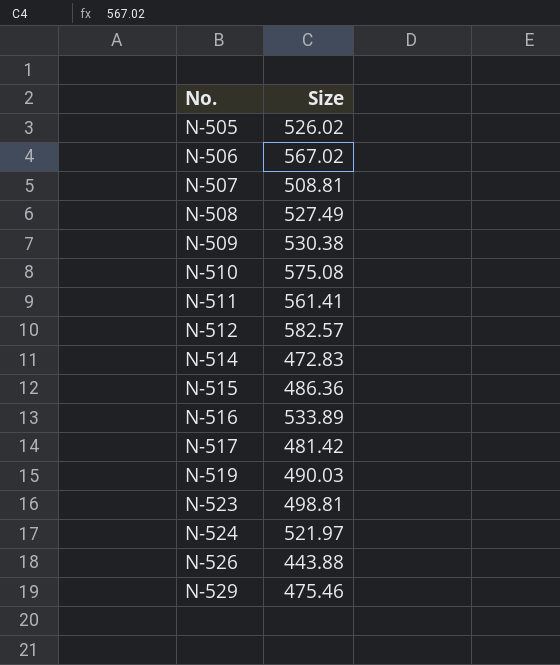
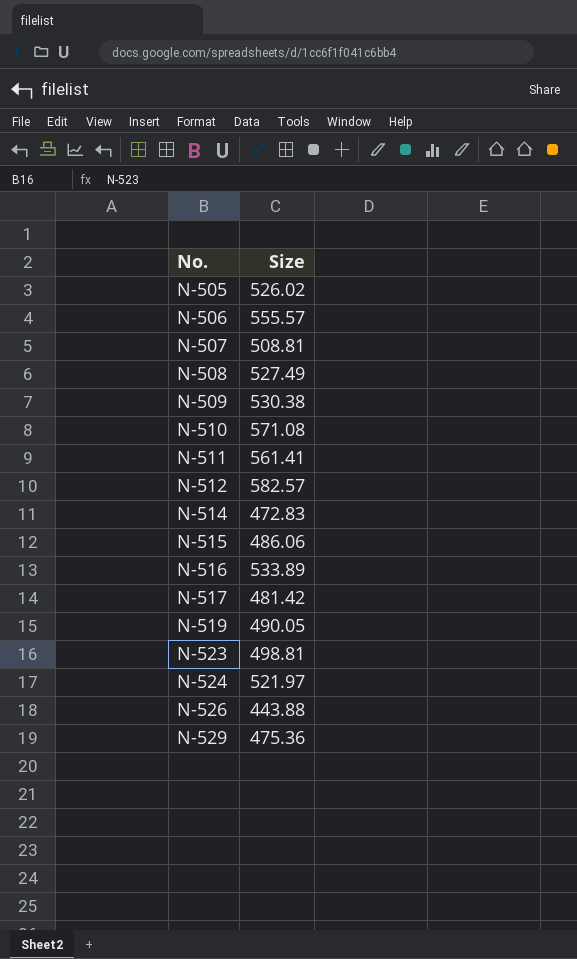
N-506 | Size: 567.02 -> 555.57
N-510 | Size: 575.08 -> 571.08
N-515 | Size: 486.36 -> 486.06
N-519 | Size: 490.03 -> 490.05
N-529 | Size: 475.46 -> 475.36

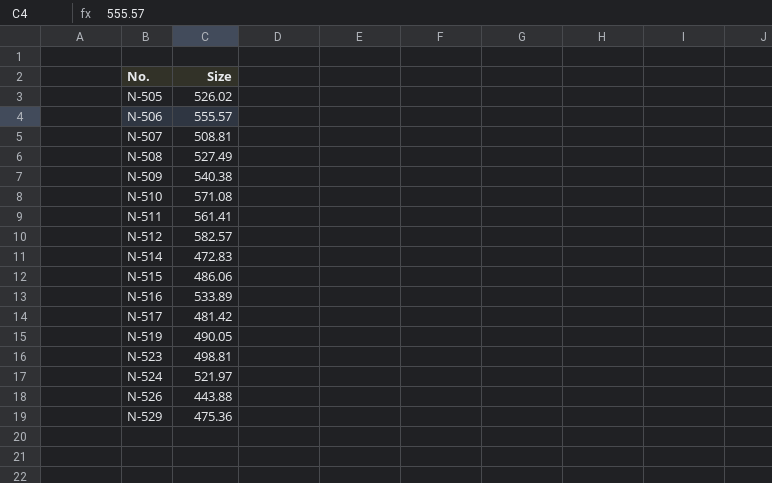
N-509 | Size: 530.38 -> 540.38

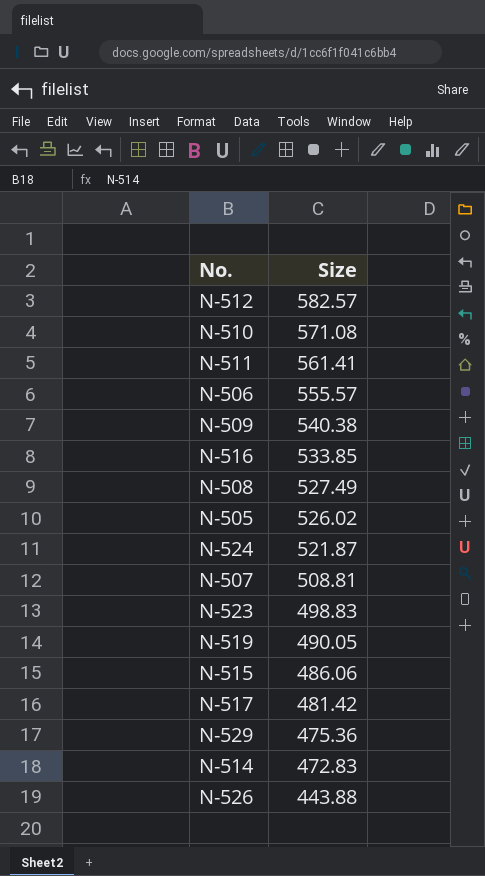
row order: No. ascending -> Size descending
N-516 | Size: 533.89 -> 533.85
N-524 | Size: 521.97 -> 521.87
N-523 | Size: 498.81 -> 498.83

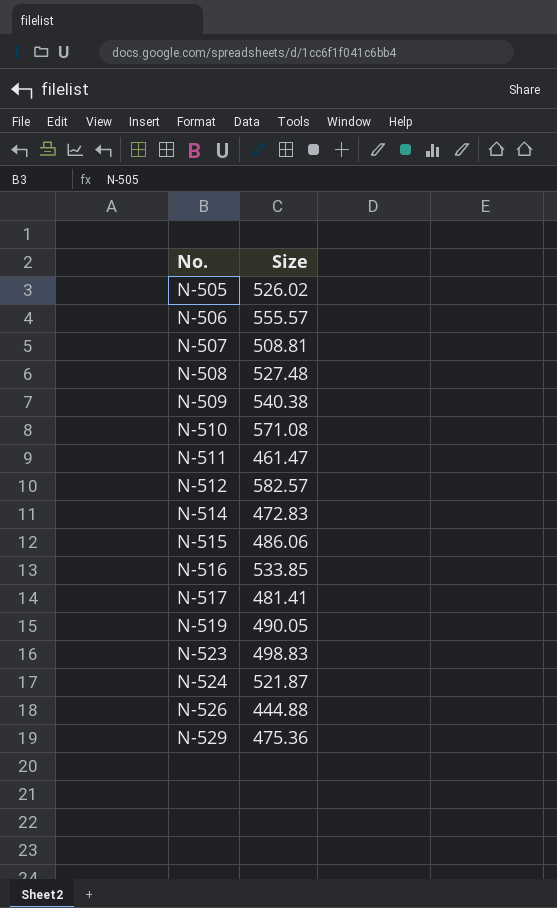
row order: Size descending -> No. ascending
N-508 | Size: 527.49 -> 527.48
N-511 | Size: 561.41 -> 461.47
N-517 | Size: 481.42 -> 481.41
N-526 | Size: 443.88 -> 444.88

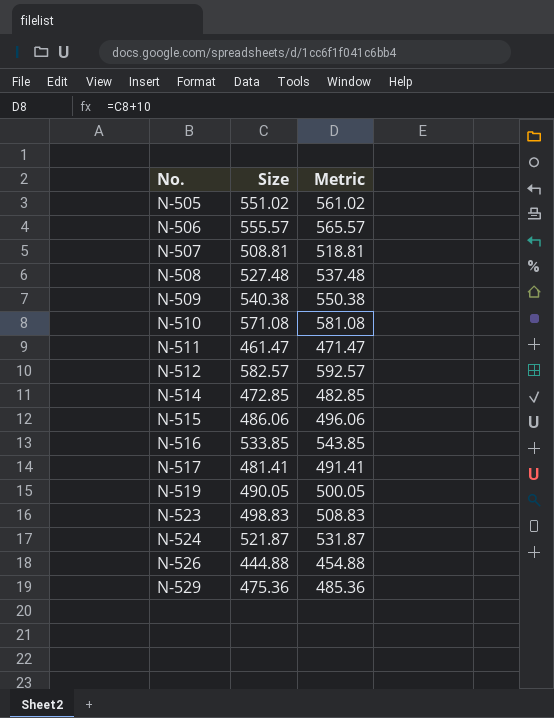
column Metric | formula: none -> [Size] + 10
N-505 | Size: 526.02 -> 551.02
N-514 | Size: 472.83 -> 472.85

